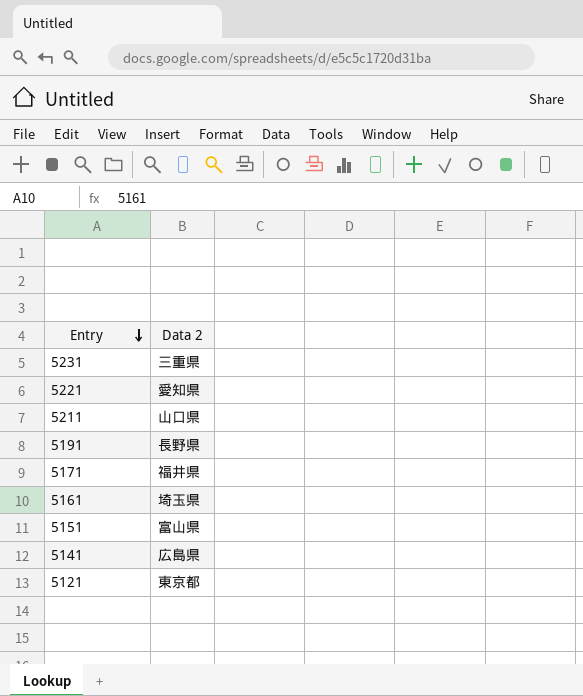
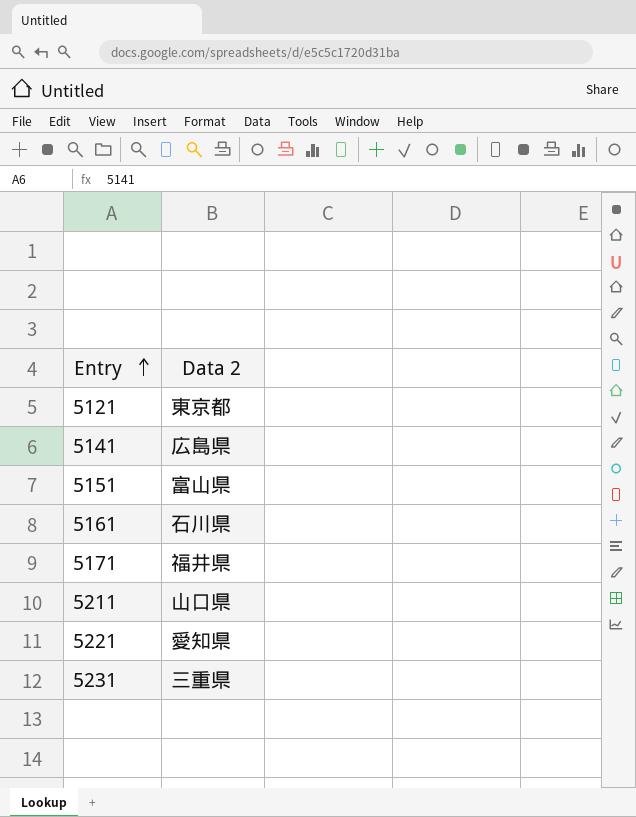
row order: Entry descending -> Entry ascending
row 5191: 長野県 -> none
5161 | Data 2: 埼玉県 -> 石川県

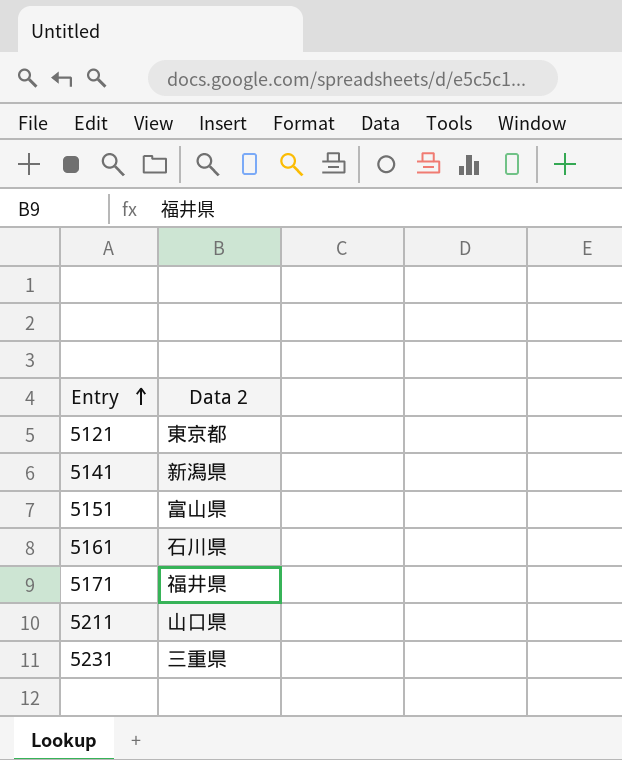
row 5221: 愛知県 -> none
5141 | Data 2: 広島県 -> 新潟県

